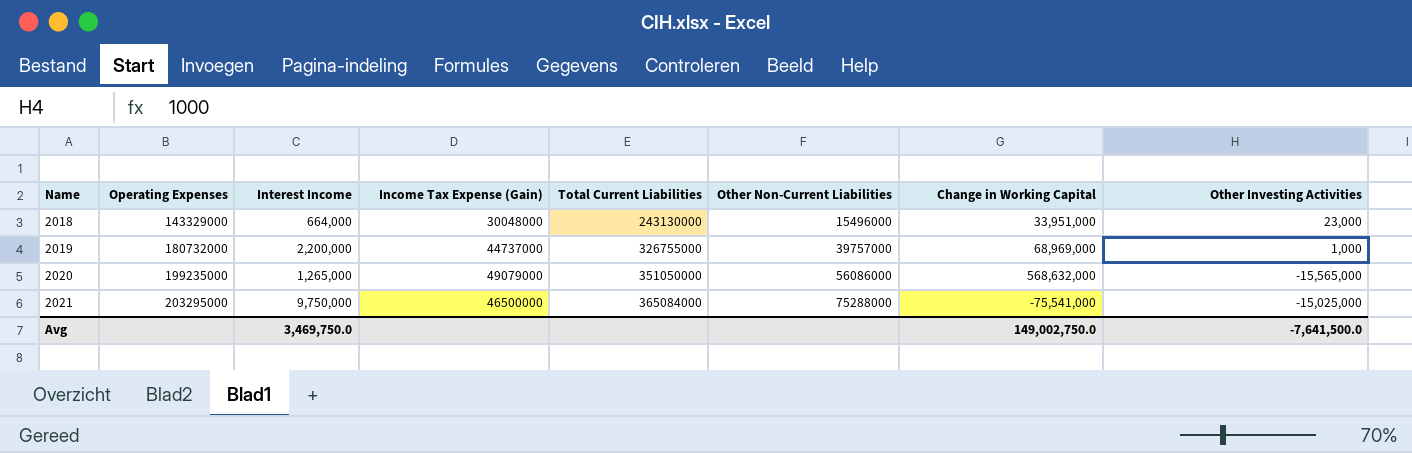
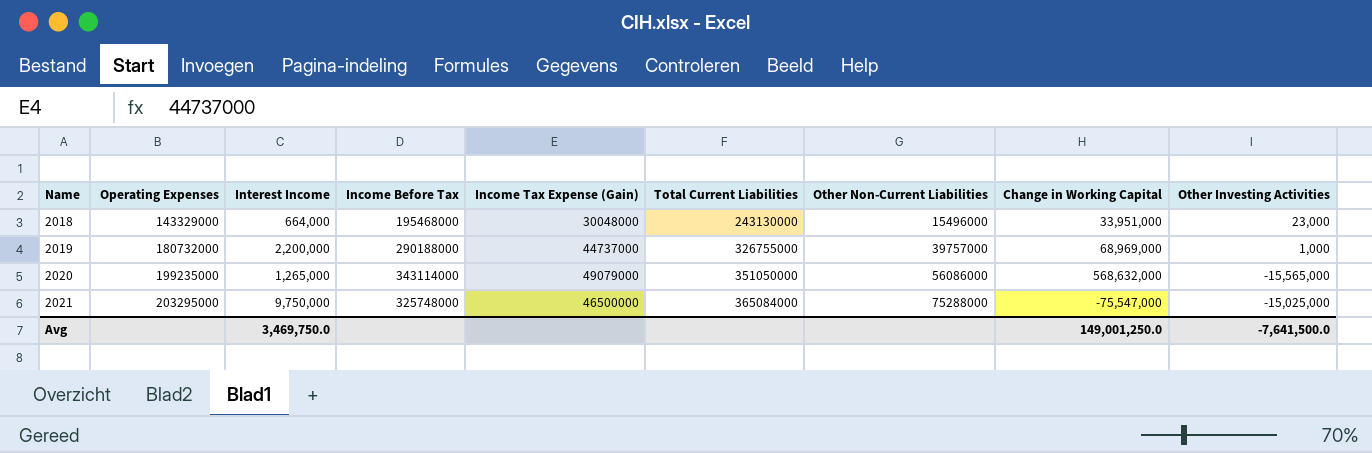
column Income Before Tax | position: none -> 4
2021 | Change in Working Capital: -75,541,000 -> -75,547,000
Avg | Change in Working Capital: 149,002,750.0 -> 149,001,250.0

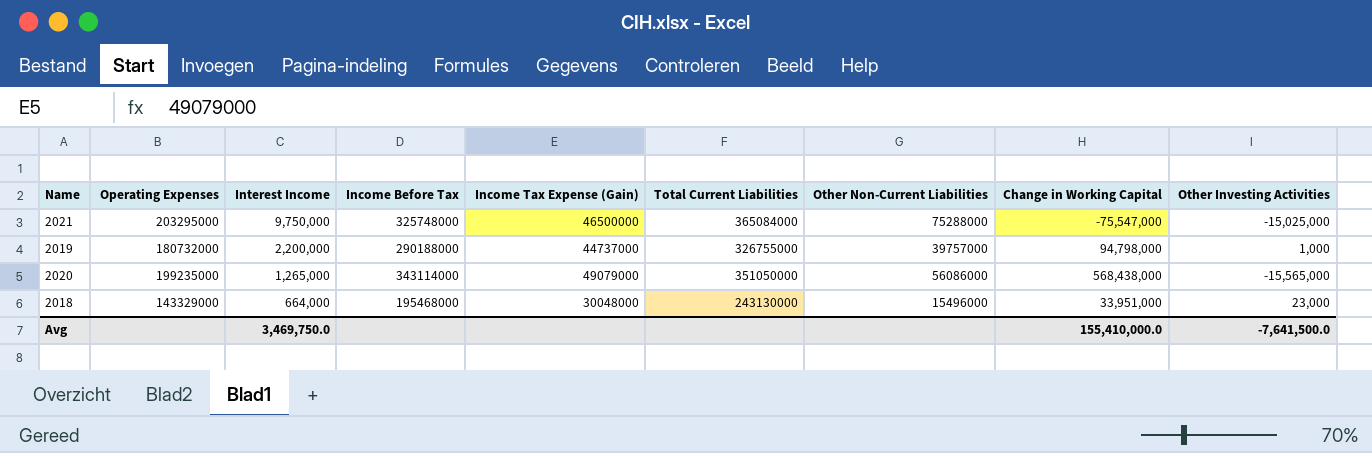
row order: Name ascending -> Interest Income descending
2019 | Change in Working Capital: 68,969,000 -> 94,798,000
2020 | Change in Working Capital: 568,632,000 -> 568,438,000
Avg | Change in Working Capital: 149,001,250.0 -> 155,410,000.0

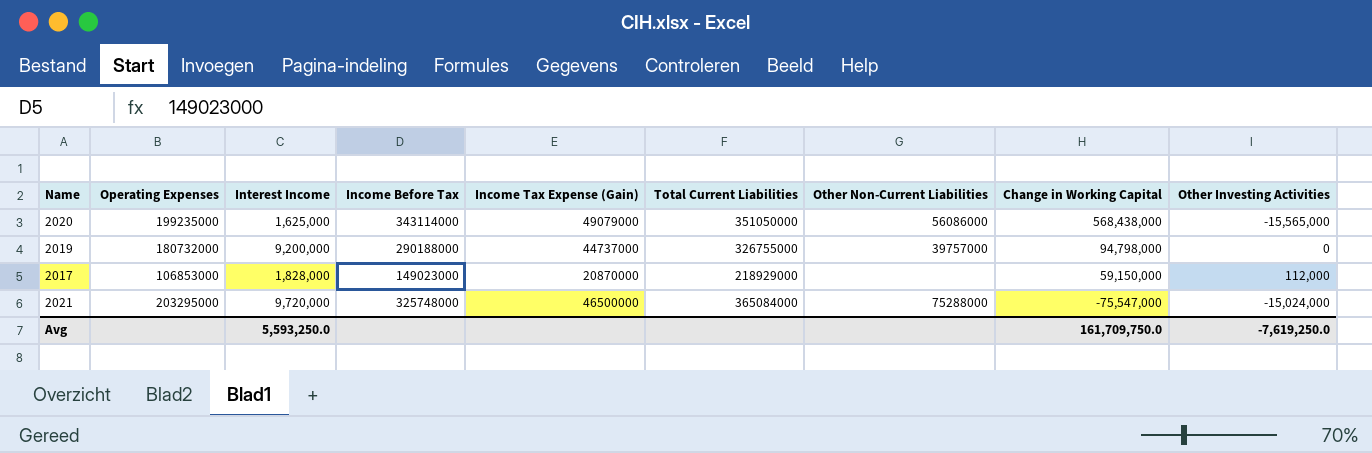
row order: Interest Income descending -> Change in Working Capital descending
row 2018: 143329000 | 664,000 | 195468000 | 30048000 | 243130000 | 15496000 | 33,951,000 | 23,000 -> none
2020 | Interest Income: 1,265,000 -> 1,625,000
2019 | Interest Income: 2,200,000 -> 9,200,000
2019 | Other Investing Activities: 1,000 -> 0
row 2017: none -> 106853000 | 1,828,000 | 149023000 | 20870000 | 218929000 | none | 59,150,000 | 112,000
2021 | Interest Income: 9,750,000 -> 9,720,000
2021 | Other Investing Activities: -15,025,000 -> -15,024,000
Avg | Interest Income: 3,469,750.0 -> 5,593,250.0
Avg | Change in Working Capital: 155,410,000.0 -> 161,709,750.0
Avg | Other Investing Activities: -7,641,500.0 -> -7,619,250.0

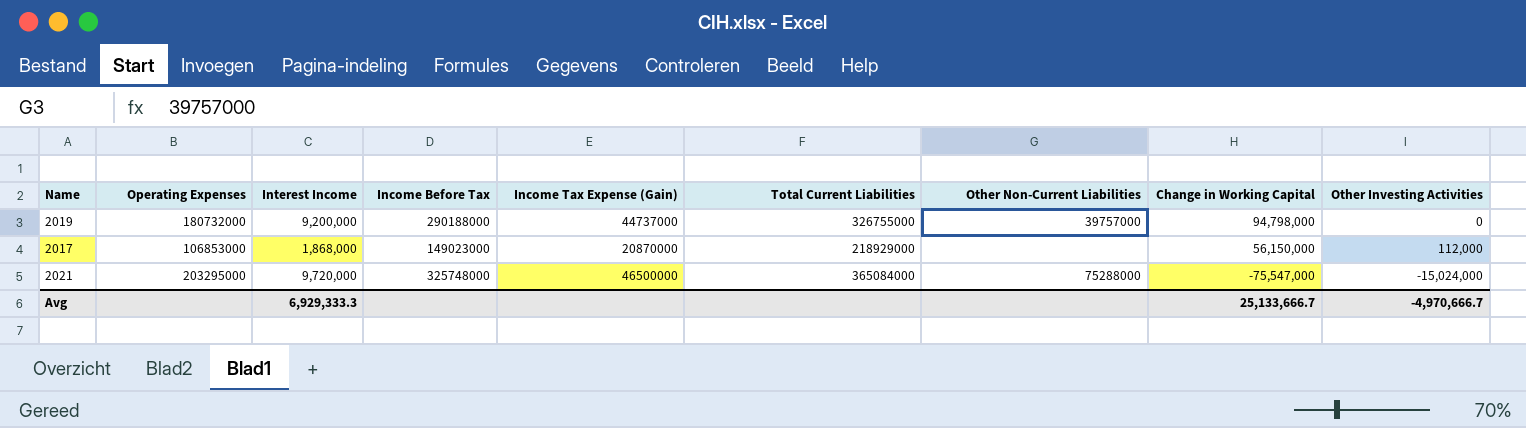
row 2020: 199235000 | 1,625,000 | 343114000 | 49079000 | 351050000 | 56086000 | 568,438,000 | -15,565,000 -> none
2017 | Interest Income: 1,828,000 -> 1,868,000
2017 | Change in Working Capital: 59,150,000 -> 56,150,000
Avg | Interest Income: 5,593,250.0 -> 6,929,333.3
Avg | Change in Working Capital: 161,709,750.0 -> 25,133,666.7
Avg | Other Investing Activities: -7,619,250.0 -> -4,970,666.7

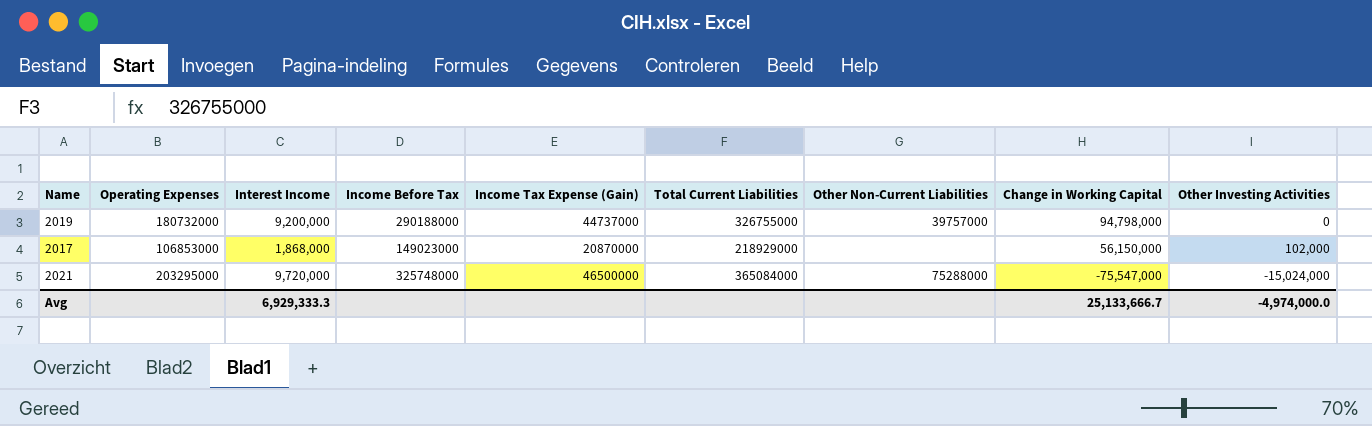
2017 | Other Investing Activities: 112,000 -> 102,000
Avg | Other Investing Activities: -4,970,666.7 -> -4,974,000.0

